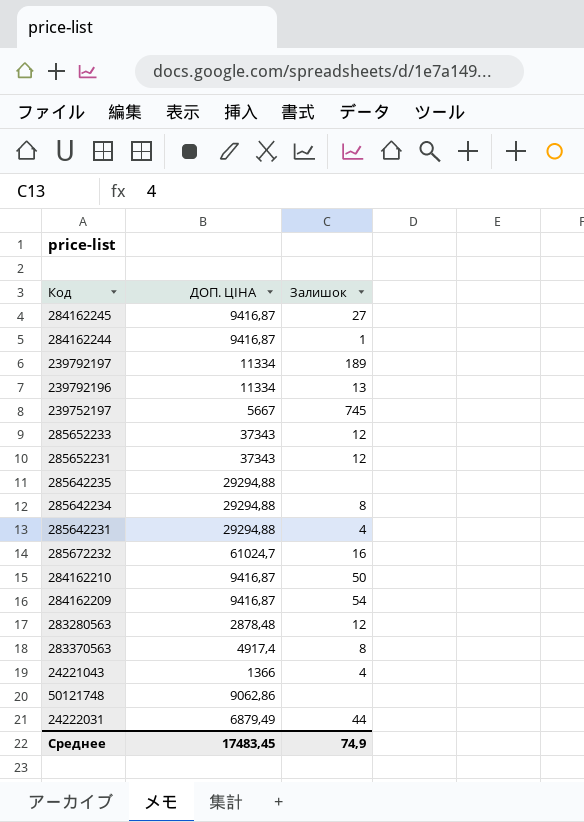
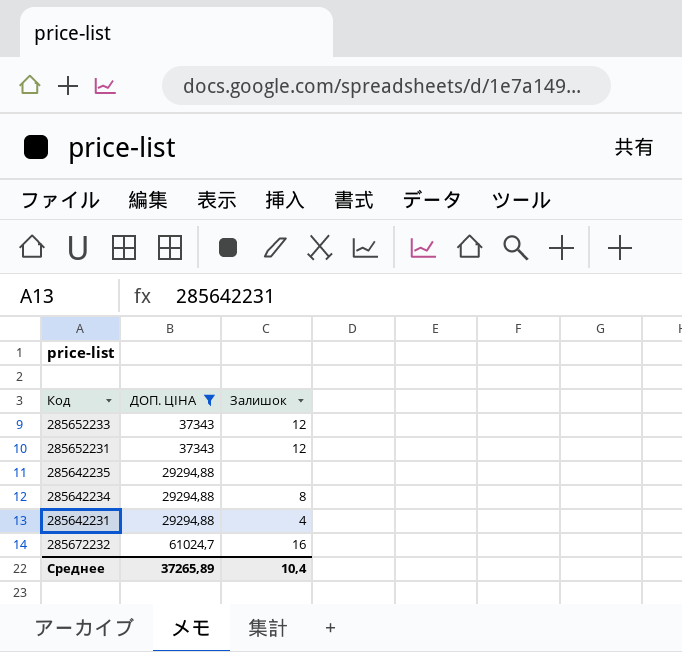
filter: none -> ДОП. ЦІНА >= 29294,88
Среднее | ДОП. ЦІНА: 17483,45 -> 37265,89
Среднее | Залишок: 74,9 -> 10,4

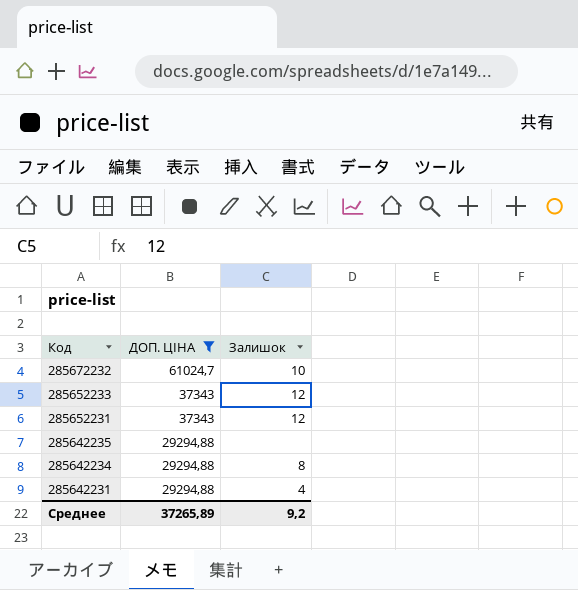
row order: none -> Код descending
285672232 | Залишок: 16 -> 10
Среднее | Залишок: 10,4 -> 9,2

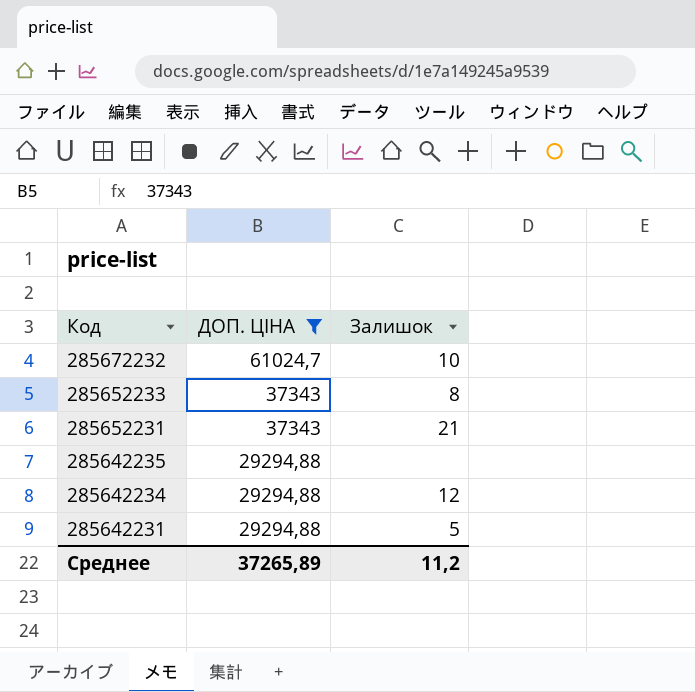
285652233 | Залишок: 12 -> 8
285652231 | Залишок: 12 -> 21
285642234 | Залишок: 8 -> 12
285642231 | Залишок: 4 -> 5
Среднее | Залишок: 9,2 -> 11,2

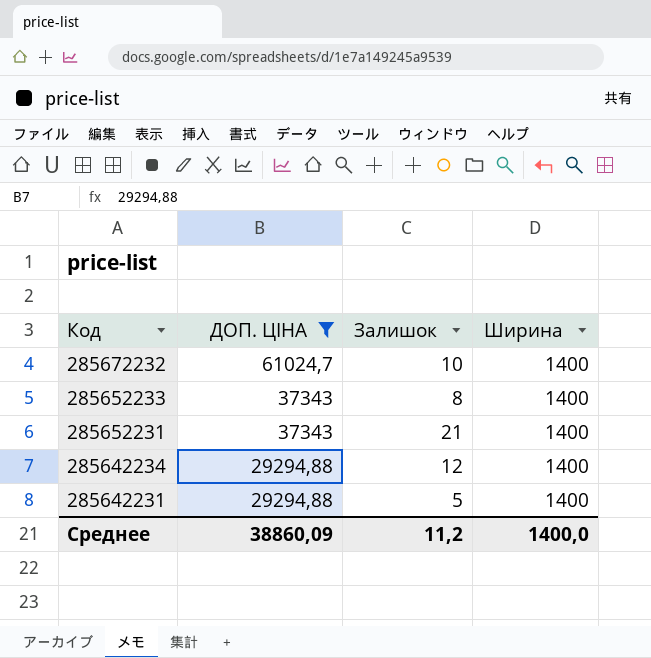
column Ширина | position: none -> 4
row 285642235: 29294,88 | none -> none
Среднее | ДОП. ЦІНА: 37265,89 -> 38860,09

